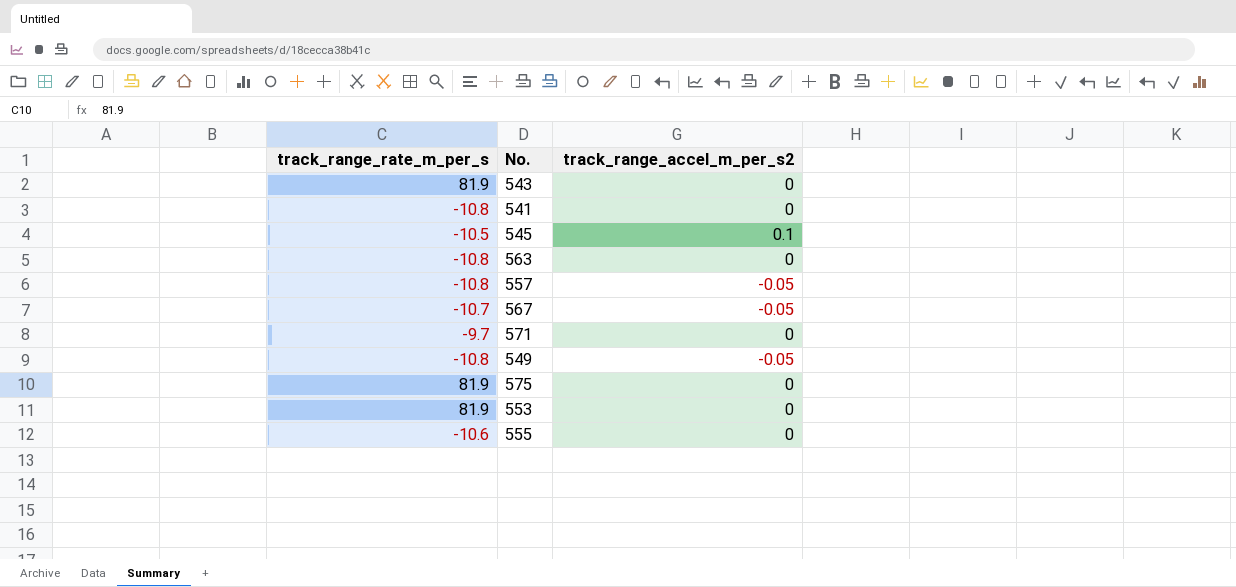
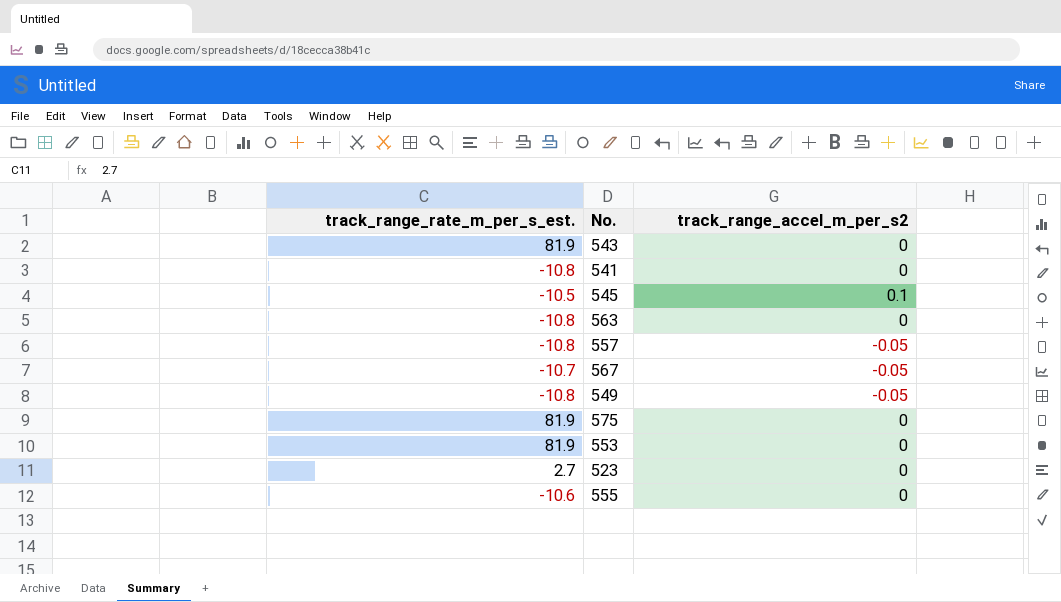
column name: track_range_rate_m_per_s -> track_range_rate_m_per_s_est.
row 571: -9.7 | 0 -> none
row 523: none -> 2.7 | 0

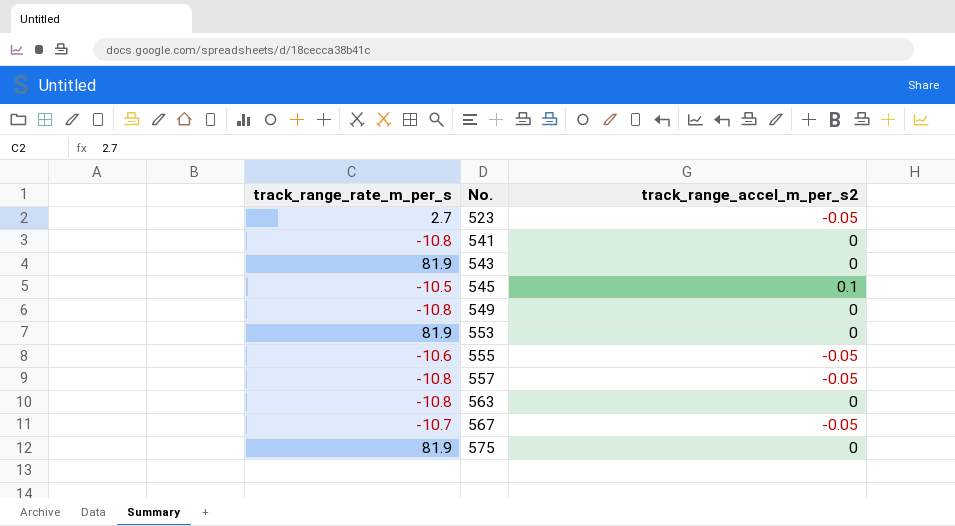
row order: none -> No. ascending
column name: track_range_rate_m_per_s_est. -> track_range_rate_m_per_s
523 | track_range_accel_m_per_s2: 0 -> -0.05
549 | track_range_accel_m_per_s2: -0.05 -> 0
555 | track_range_accel_m_per_s2: 0 -> -0.05

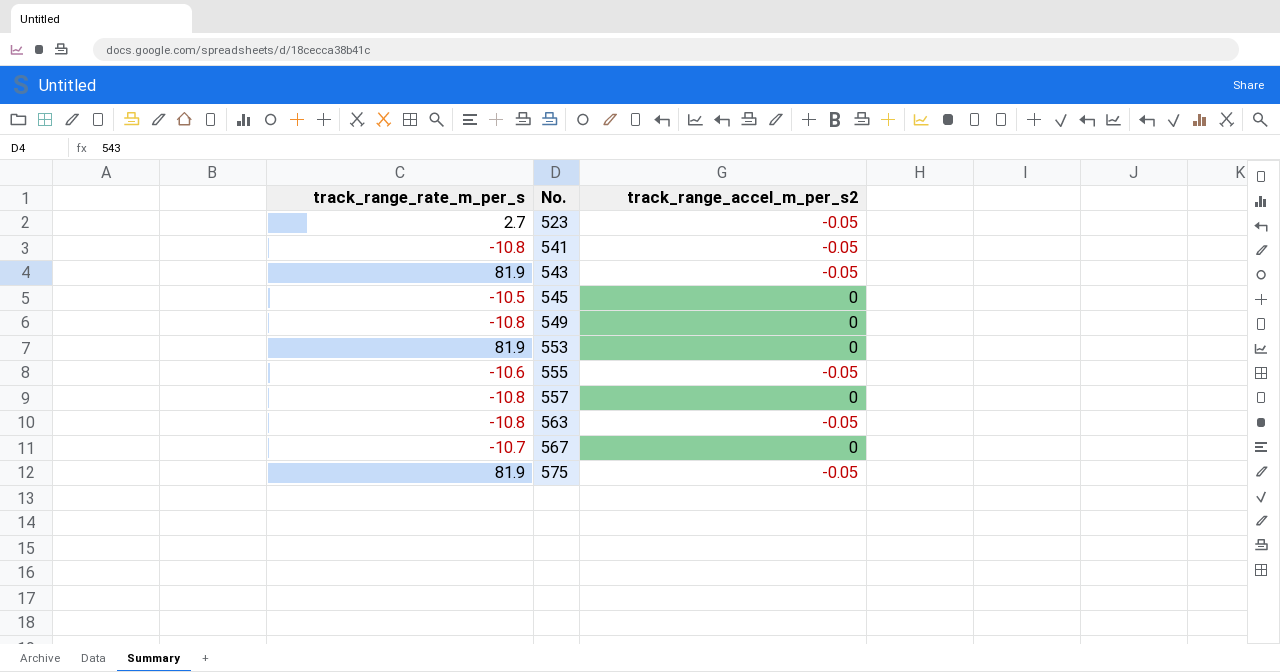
541 | track_range_accel_m_per_s2: 0 -> -0.05
543 | track_range_accel_m_per_s2: 0 -> -0.05
545 | track_range_accel_m_per_s2: 0.1 -> 0
557 | track_range_accel_m_per_s2: -0.05 -> 0
563 | track_range_accel_m_per_s2: 0 -> -0.05
567 | track_range_accel_m_per_s2: -0.05 -> 0
575 | track_range_accel_m_per_s2: 0 -> -0.05

